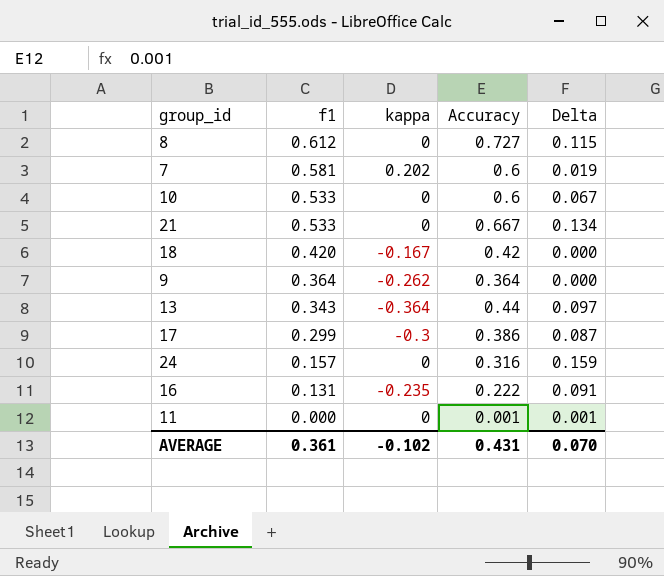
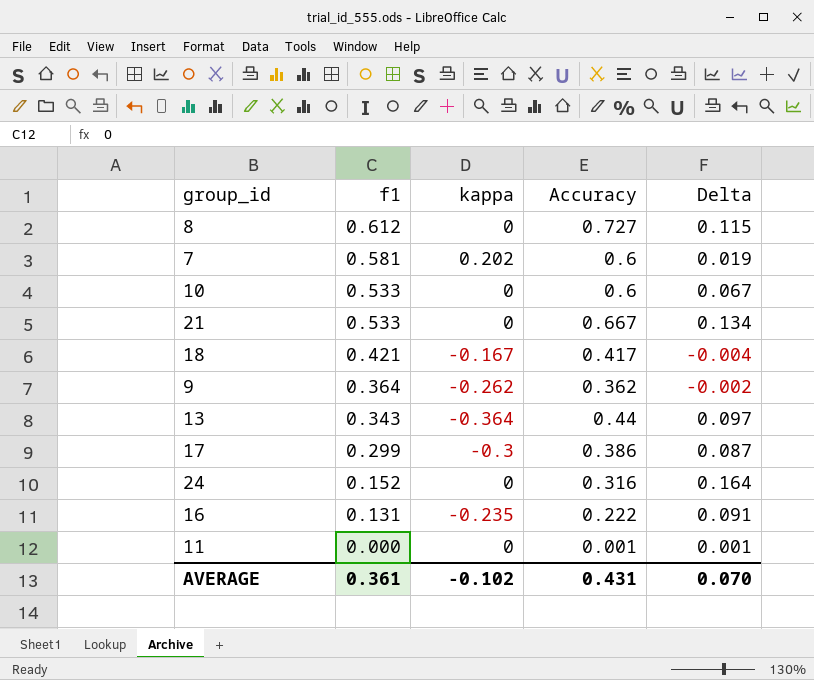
18 | f1: 0.420 -> 0.421
18 | Accuracy: 0.42 -> 0.417
18 | Delta: 0.000 -> -0.004
9 | Accuracy: 0.364 -> 0.362
9 | Delta: 0.000 -> -0.002
24 | f1: 0.157 -> 0.152
24 | Delta: 0.159 -> 0.164

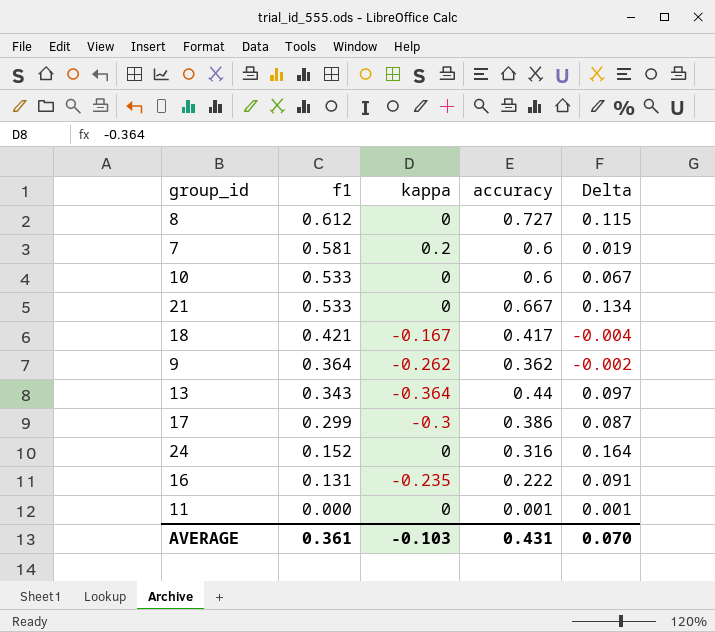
column name: Accuracy -> accuracy
7 | kappa: 0.202 -> 0.2
AVERAGE | kappa: -0.102 -> -0.103

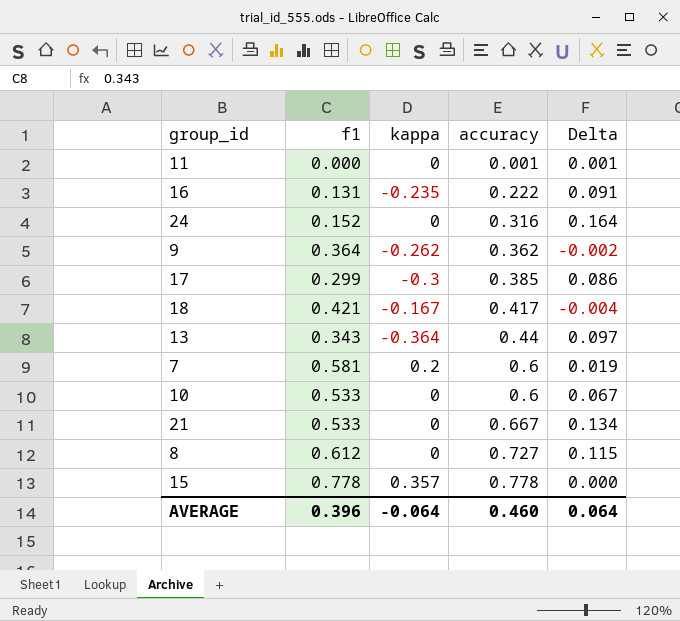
row order: f1 descending -> accuracy ascending
17 | accuracy: 0.386 -> 0.385
17 | Delta: 0.087 -> 0.086
row 15: none -> 0.778 | 0.357 | 0.778 | 0.000
AVERAGE | f1: 0.361 -> 0.396
AVERAGE | kappa: -0.103 -> -0.064
AVERAGE | accuracy: 0.431 -> 0.460
AVERAGE | Delta: 0.070 -> 0.064

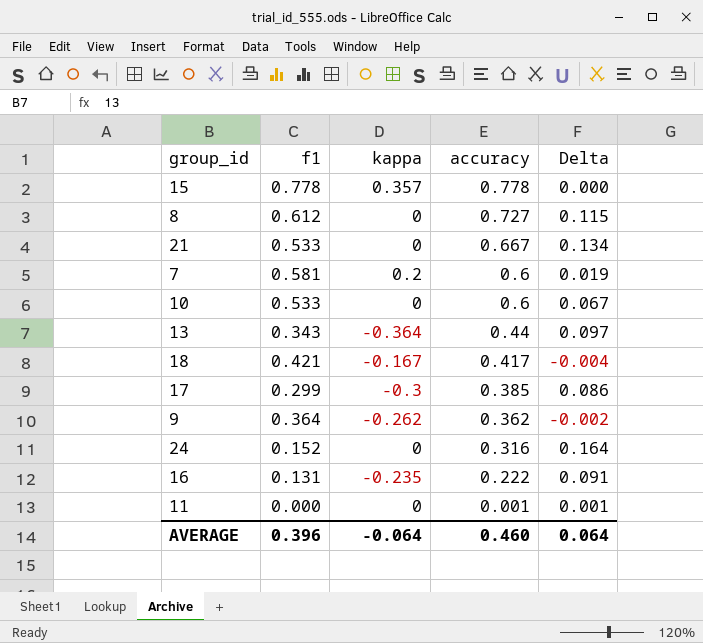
row order: accuracy ascending -> accuracy descending

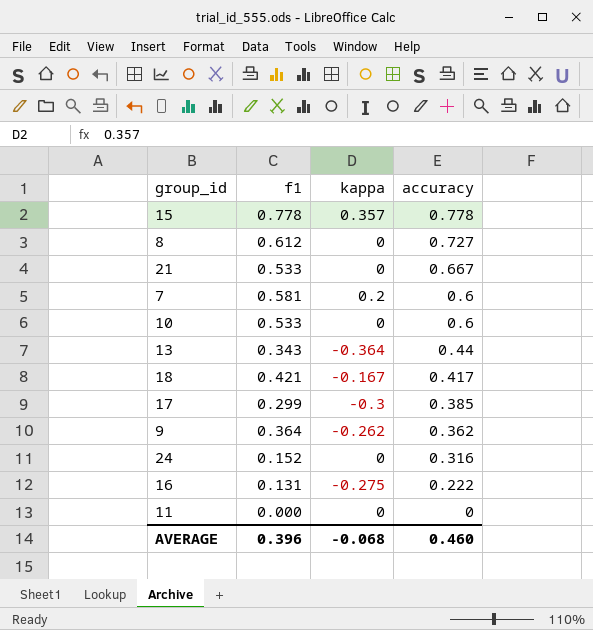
column Delta | formula: [accuracy] - [f1] -> none
16 | kappa: -0.235 -> -0.275
11 | accuracy: 0.001 -> 0
AVERAGE | kappa: -0.064 -> -0.068

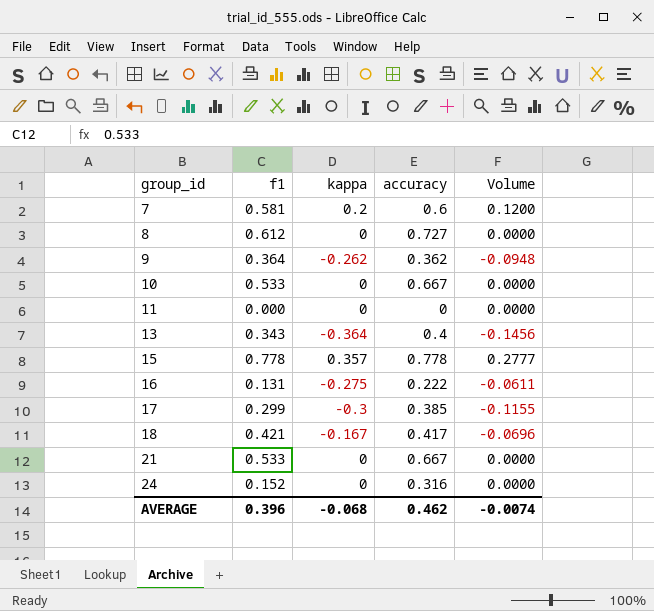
row order: accuracy descending -> group_id ascending
column Volume | formula: none -> [kappa] * [accuracy]
10 | accuracy: 0.6 -> 0.667
13 | accuracy: 0.44 -> 0.4
AVERAGE | accuracy: 0.460 -> 0.462

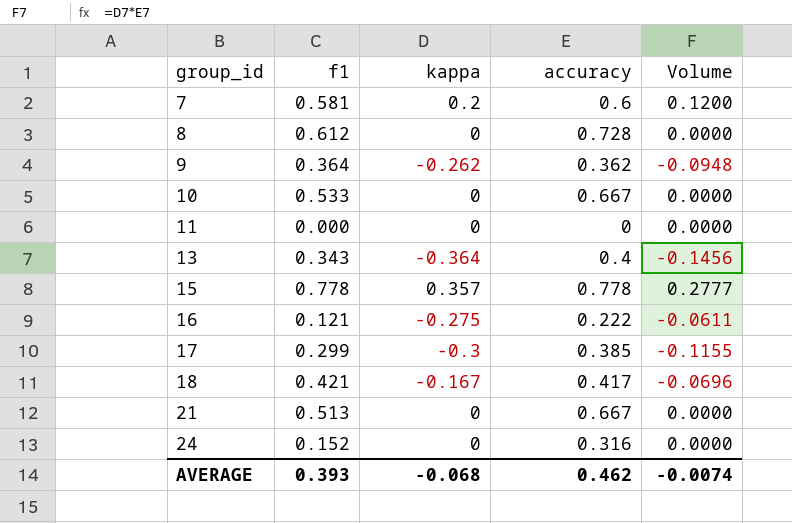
8 | accuracy: 0.727 -> 0.728
16 | f1: 0.131 -> 0.121
21 | f1: 0.533 -> 0.513
AVERAGE | f1: 0.396 -> 0.393

